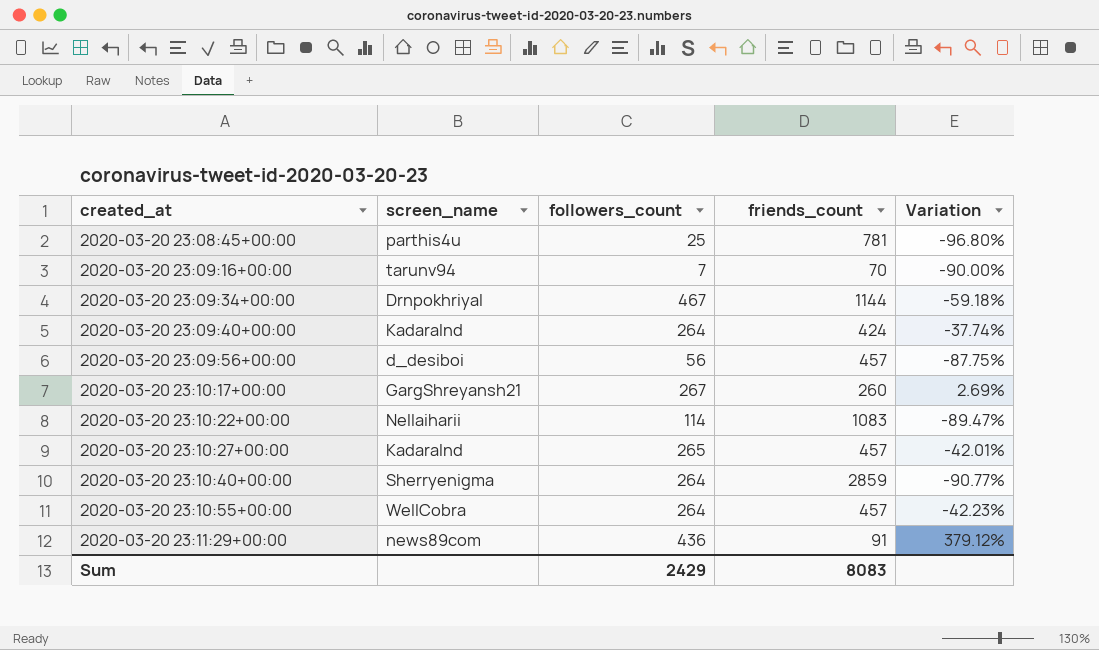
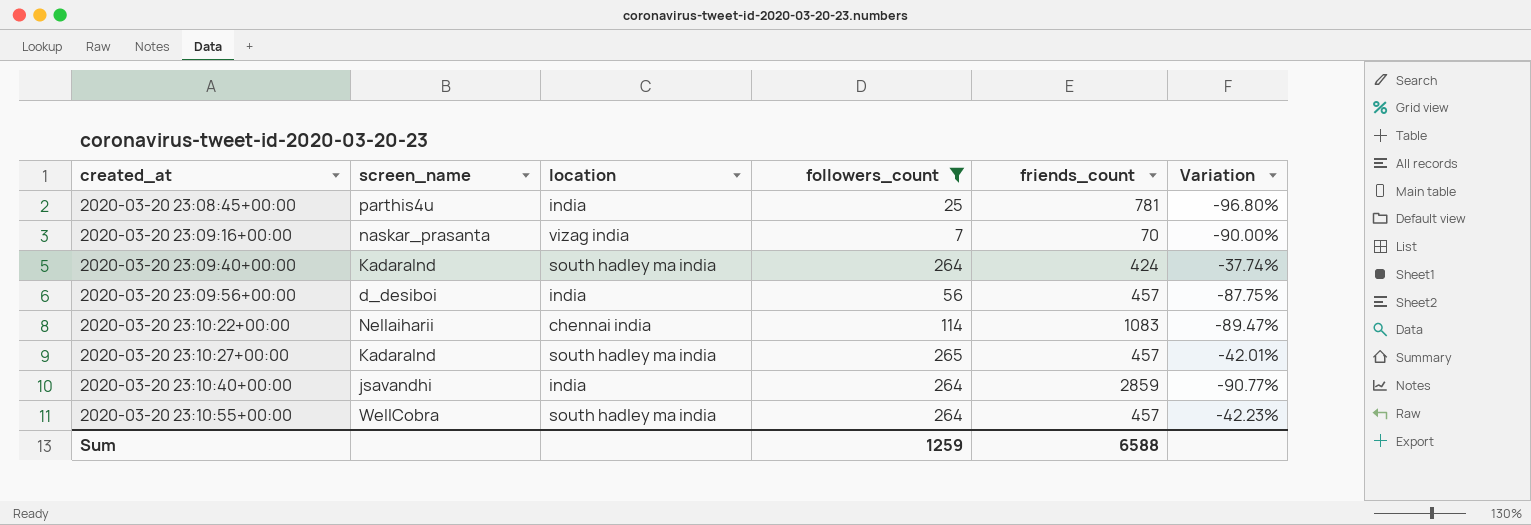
filter: none -> followers_count <= 265
column location | position: none -> 3
2020-03-20 23:09:16+00:00 | screen_name: tarunv94 -> naskar_prasanta
2020-03-20 23:10:40+00:00 | screen_name: Sherryenigma -> jsavandhi
Sum | followers_count: 2429 -> 1259
Sum | friends_count: 8083 -> 6588

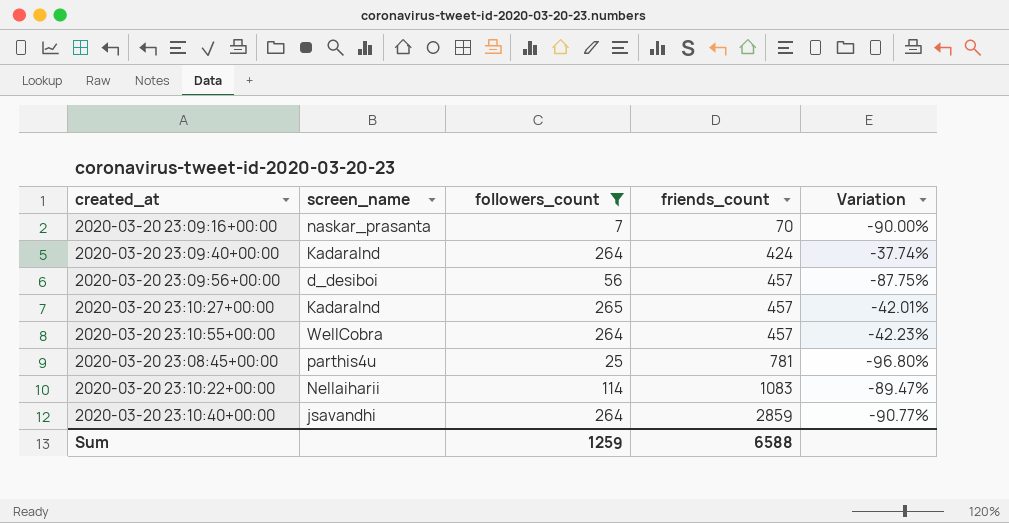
row order: created_at ascending -> friends_count ascending
column location | position: 3 -> none

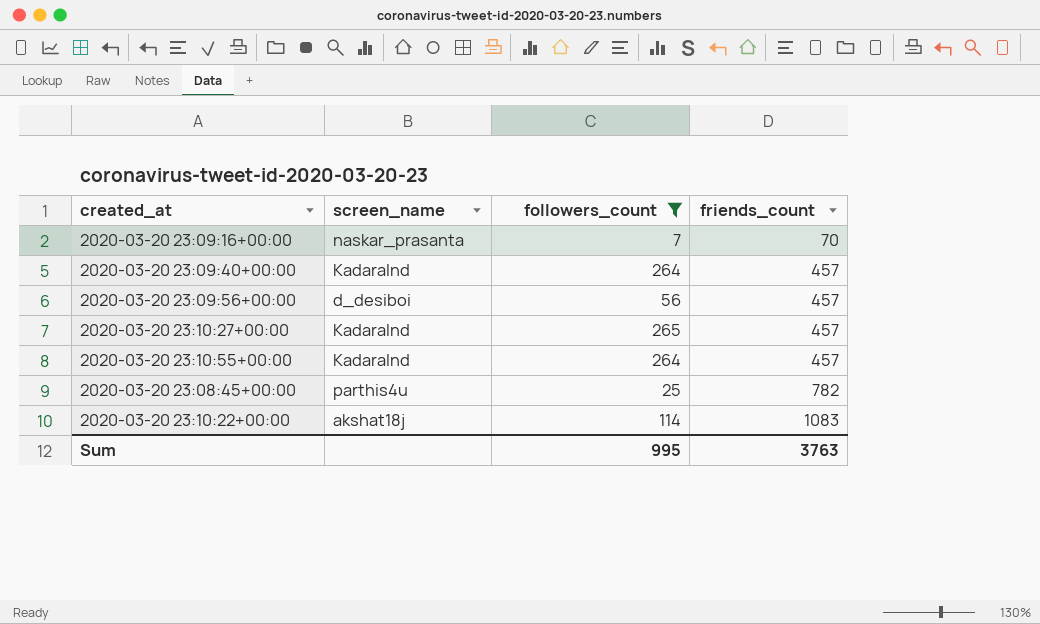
column Variation | formula: ([followers_count] - [friends_count]) / [friends_count] -> none
row 2020-03-20 23:10:40+00:00: jsavandhi | 264 | 2859 | -90.77% -> none
2020-03-20 23:09:40+00:00 | friends_count: 424 -> 457
2020-03-20 23:10:55+00:00 | screen_name: WellCobra -> KadaraInd
2020-03-20 23:08:45+00:00 | friends_count: 781 -> 782
2020-03-20 23:10:22+00:00 | screen_name: Nellaiharii -> akshat18j
Sum | followers_count: 1259 -> 995
Sum | friends_count: 6588 -> 3763

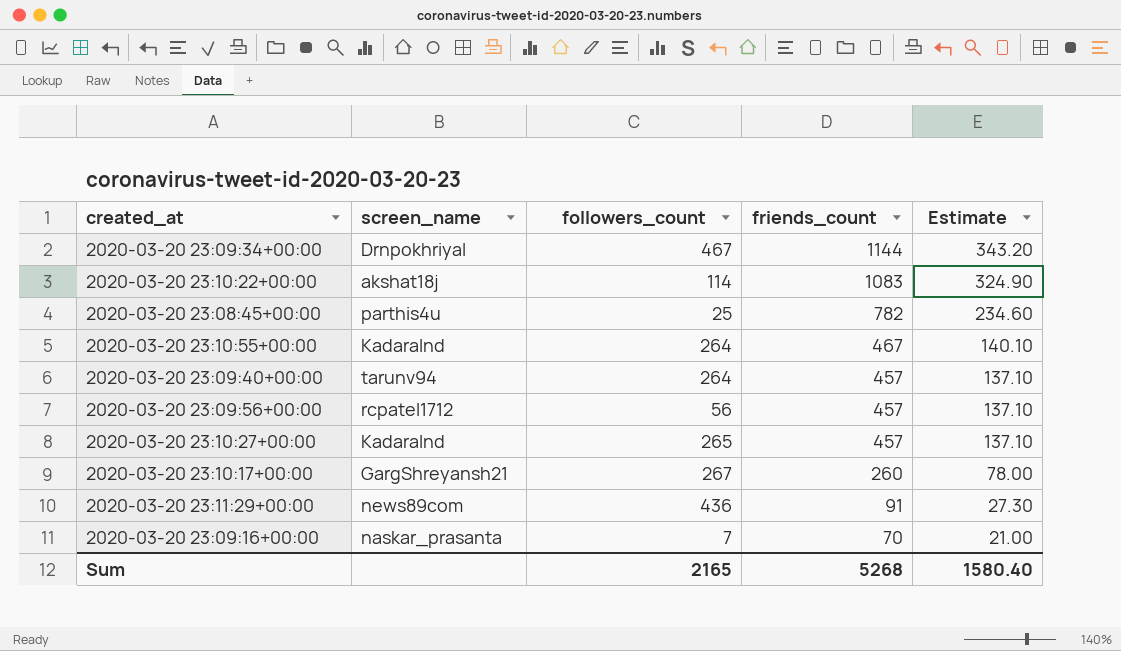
filter: followers_count <= 265 -> none
row order: friends_count ascending -> friends_count descending
column Estimate | formula: none -> [friends_count] * 0.3
2020-03-20 23:10:55+00:00 | friends_count: 457 -> 467
2020-03-20 23:09:40+00:00 | screen_name: KadaraInd -> tarunv94
2020-03-20 23:09:56+00:00 | screen_name: d_desiboi -> rcpatel1712
Sum | followers_count: 995 -> 2165
Sum | friends_count: 3763 -> 5268

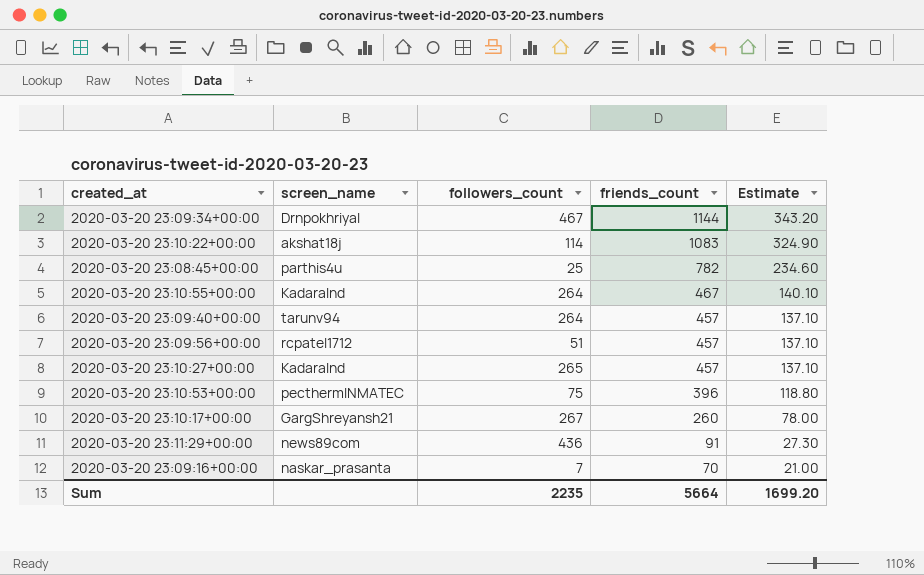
2020-03-20 23:09:56+00:00 | followers_count: 56 -> 51
row 2020-03-20 23:10:53+00:00: none -> pecthermINMATEC | 75 | 396 | 118.80
Sum | followers_count: 2165 -> 2235
Sum | friends_count: 5268 -> 5664
Sum | Estimate: 1580.40 -> 1699.20

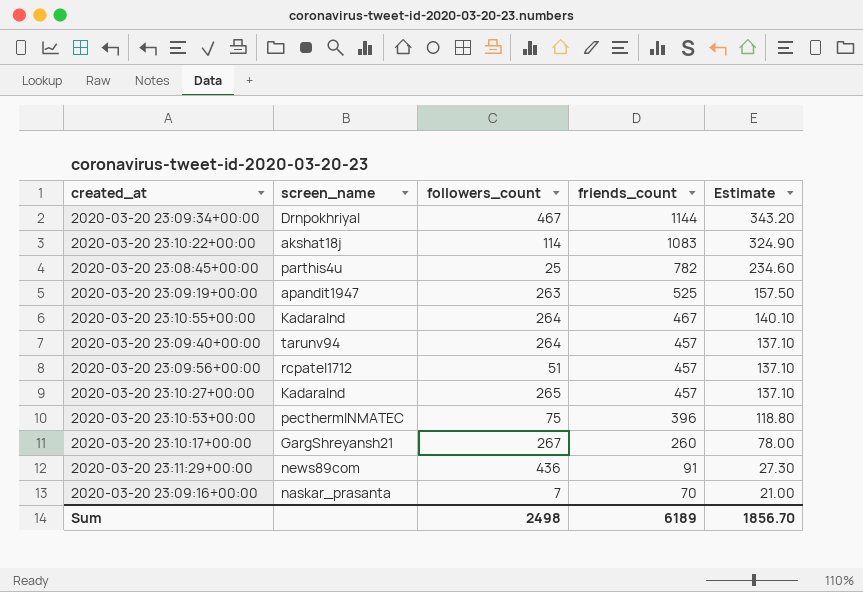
row 2020-03-20 23:09:19+00:00: none -> apandit1947 | 263 | 525 | 157.50
Sum | followers_count: 2235 -> 2498
Sum | friends_count: 5664 -> 6189
Sum | Estimate: 1699.20 -> 1856.70

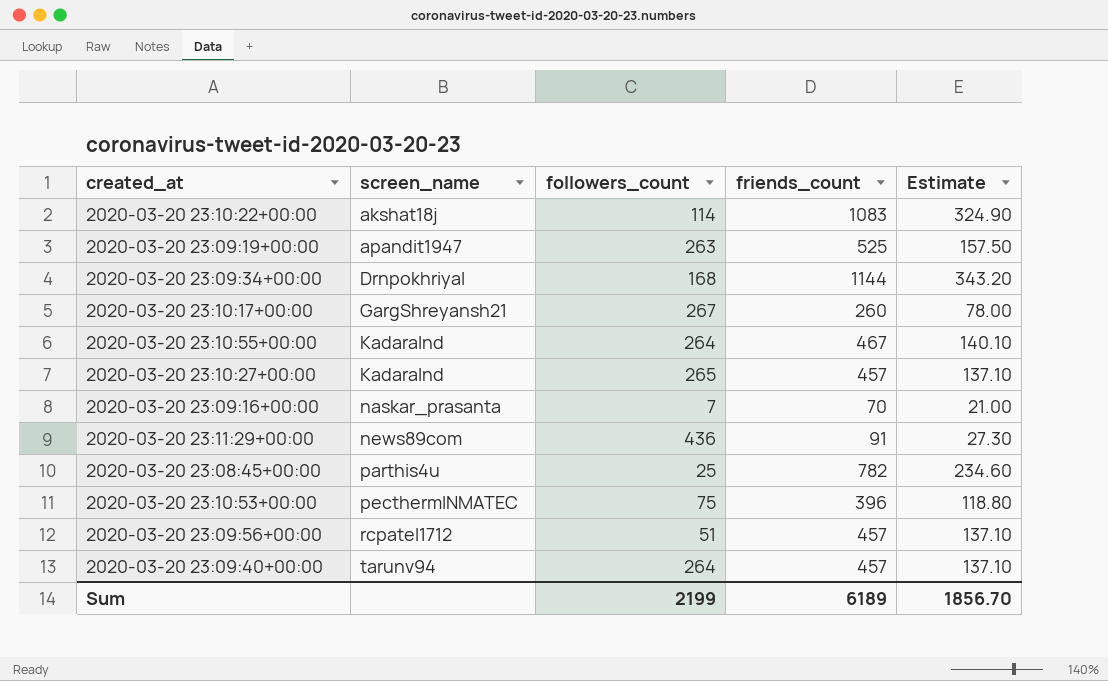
row order: friends_count descending -> screen_name ascending
2020-03-20 23:09:34+00:00 | followers_count: 467 -> 168
Sum | followers_count: 2498 -> 2199

